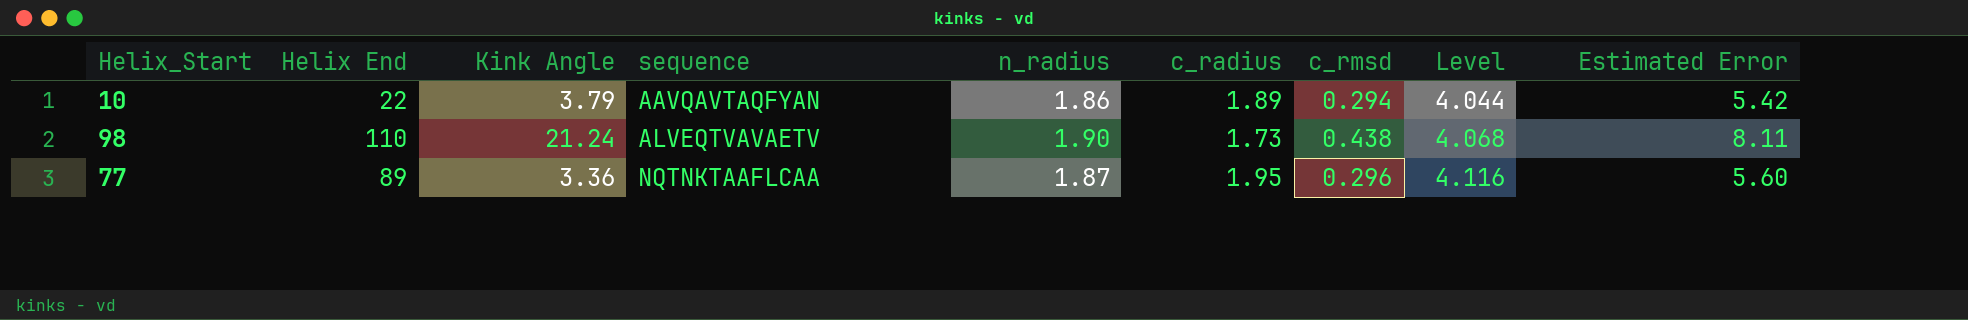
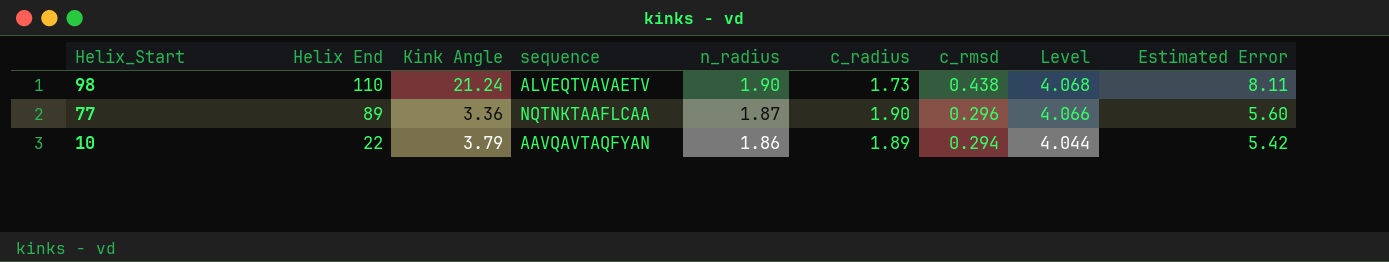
row order: sequence ascending -> Helix_Start descending
77 | c_radius: 1.95 -> 1.90
77 | Level: 4.116 -> 4.066

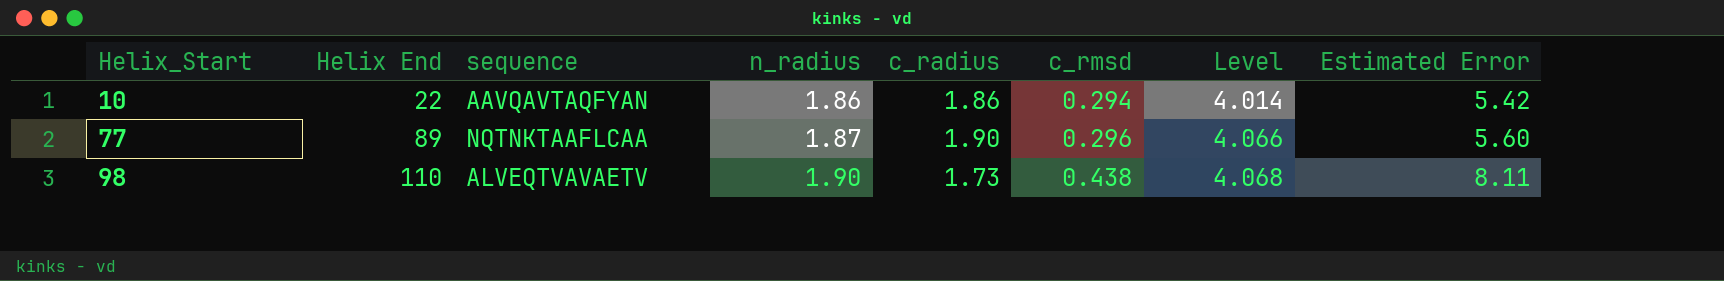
row order: Helix_Start descending -> Helix_Start ascending
column Kink Angle | position: 3 -> none
10 | c_radius: 1.89 -> 1.86
10 | Level: 4.044 -> 4.014

